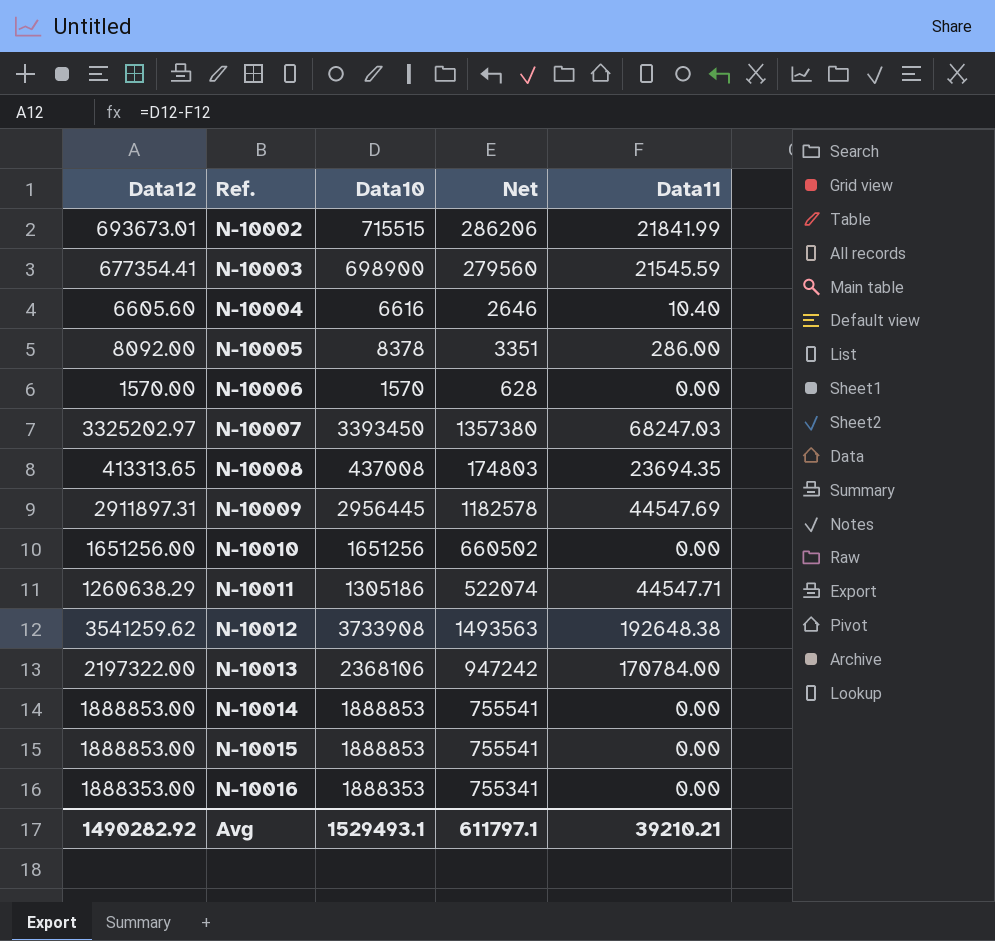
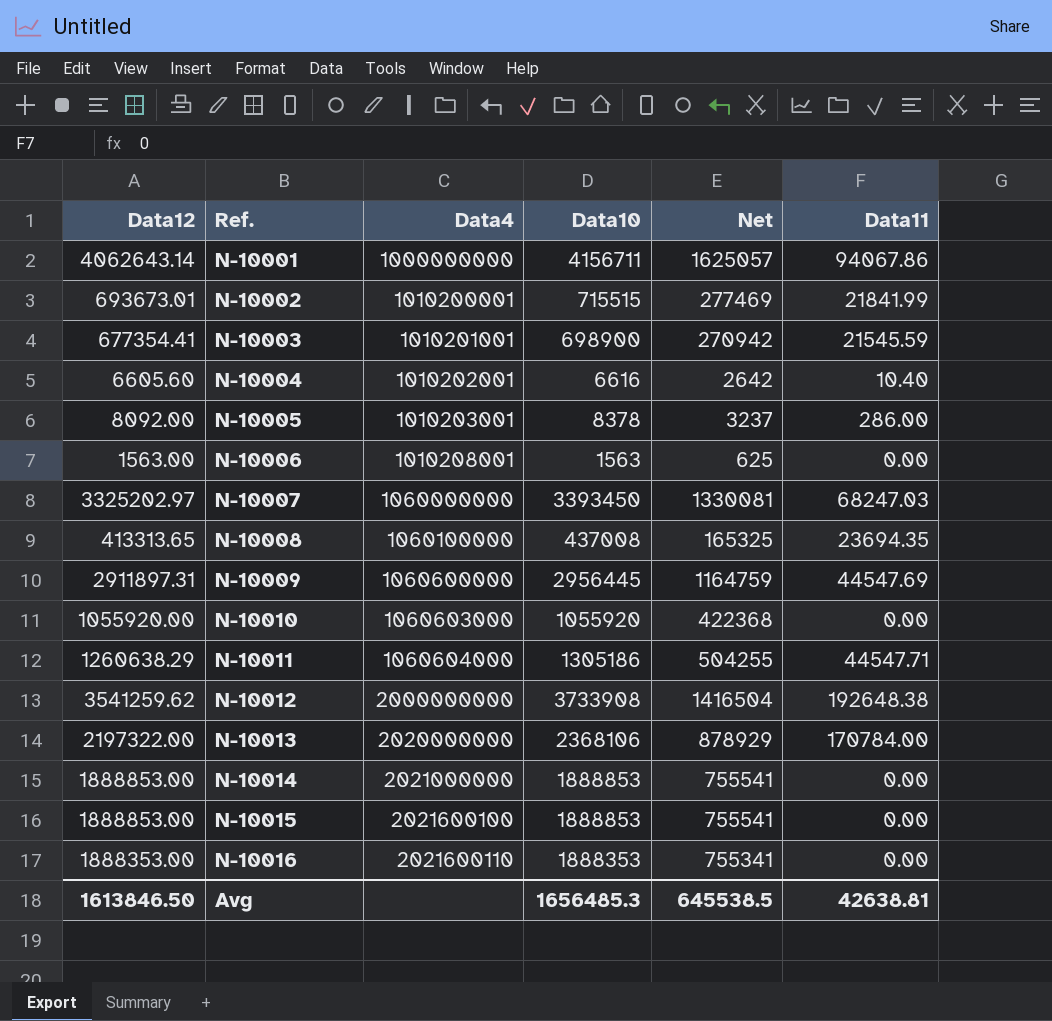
column Data4 | position: none -> 3
column Net | formula: [Data10] * 0.4 -> [Data12] * 0.4
row N-10001: none -> 4062643.14 | 1000000000 | 4156711 | 1625057 | 94067.86
N-10006 | Data12: 1570.00 -> 1563.00
N-10006 | Data10: 1570 -> 1563
N-10010 | Data12: 1651256.00 -> 1055920.00
N-10010 | Data10: 1651256 -> 1055920
Avg | Data12: 1490282.92 -> 1613846.50
Avg | Data10: 1529493.1 -> 1656485.3
Avg | Net: 611797.1 -> 645538.5
Avg | Data11: 39210.21 -> 42638.81

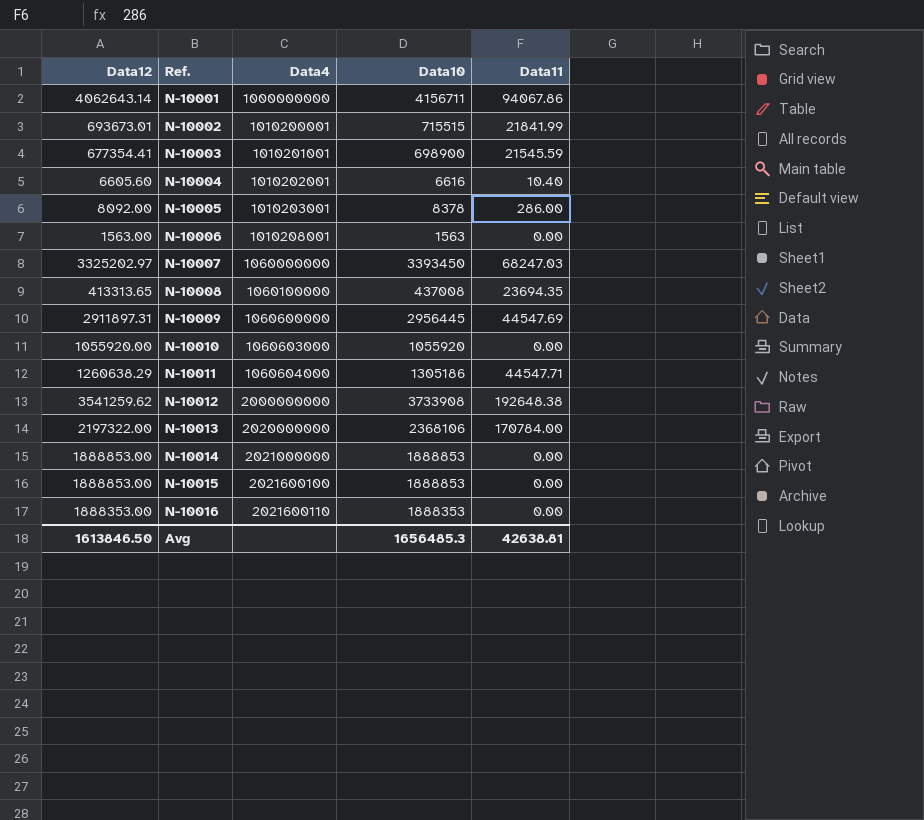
column Net | formula: [Data12] * 0.4 -> none

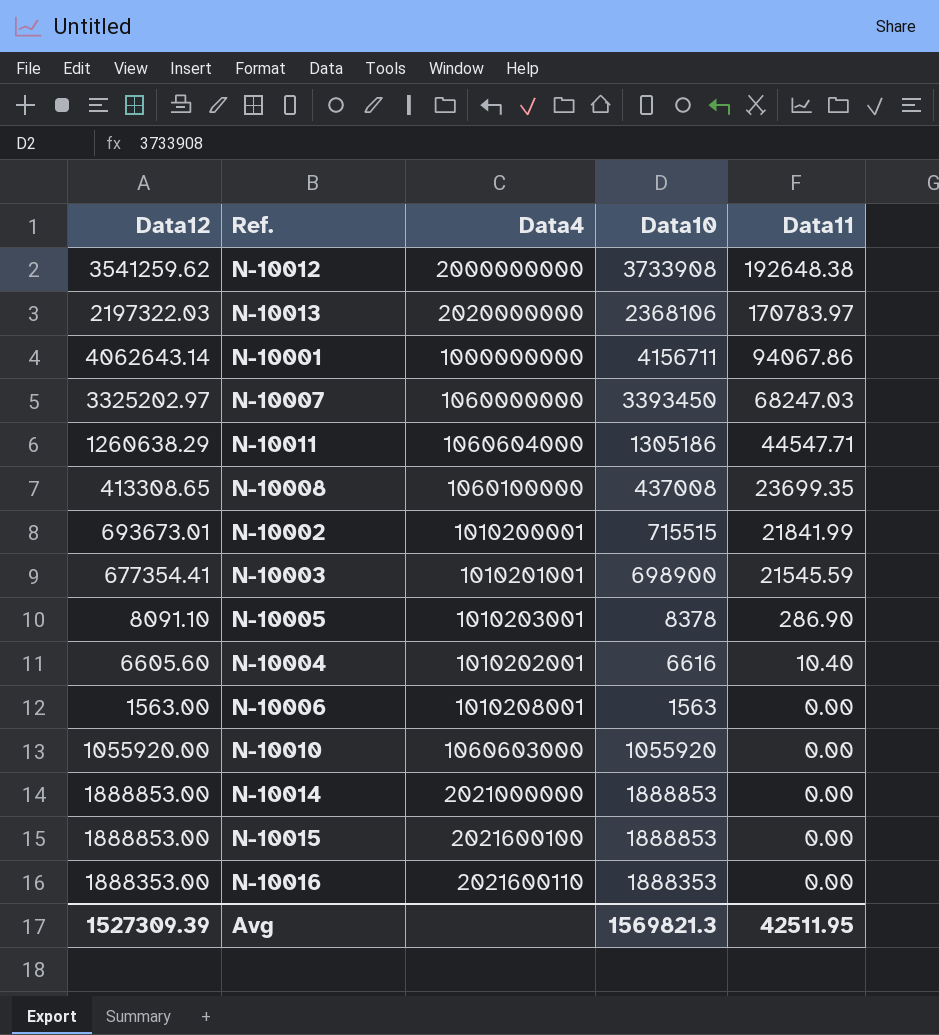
row order: Ref. ascending -> Data11 descending
row N-10009: 2911897.31 | 1060600000 | 2956445 | 44547.69 -> none
N-10013 | Data12: 2197322.00 -> 2197322.03
N-10013 | Data11: 170784.00 -> 170783.97
N-10008 | Data12: 413313.65 -> 413308.65
N-10008 | Data11: 23694.35 -> 23699.35
N-10005 | Data12: 8092.00 -> 8091.10
N-10005 | Data11: 286.00 -> 286.90
Avg | Data12: 1613846.50 -> 1527309.39
Avg | Data10: 1656485.3 -> 1569821.3
Avg | Data11: 42638.81 -> 42511.95

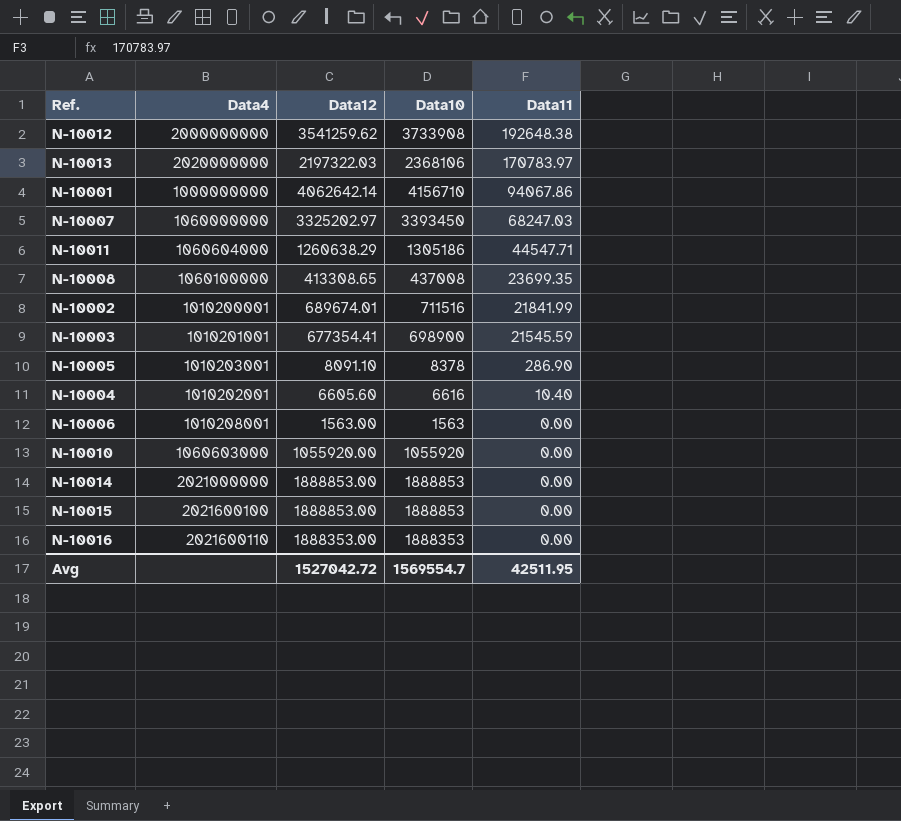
column Data12 | position: 1 -> 3
N-10001 | Data12: 4062643.14 -> 4062642.14
N-10001 | Data10: 4156711 -> 4156710
N-10002 | Data12: 693673.01 -> 689674.01
N-10002 | Data10: 715515 -> 711516
Avg | Data12: 1527309.39 -> 1527042.72
Avg | Data10: 1569821.3 -> 1569554.7

